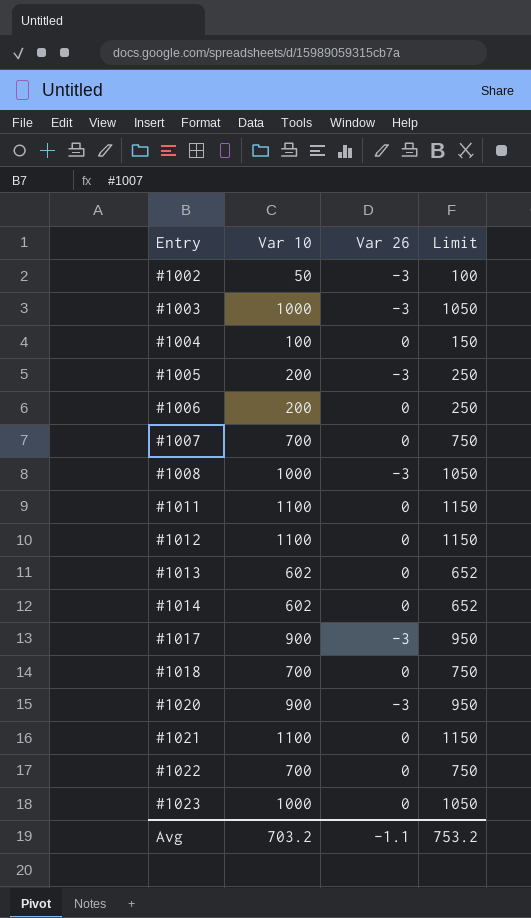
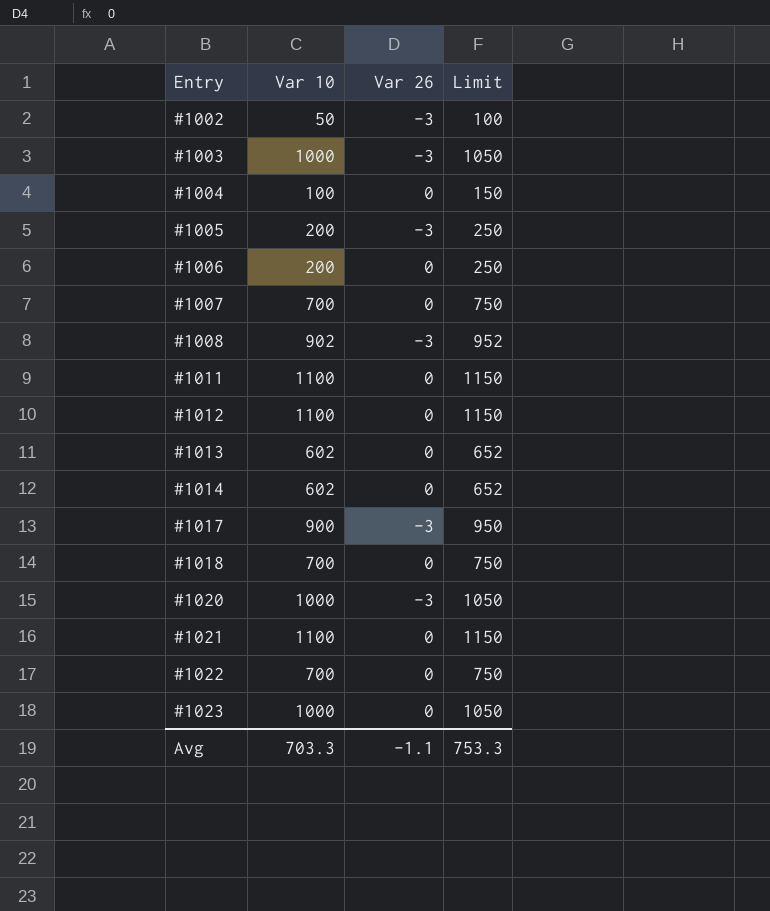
#1008 | Var 10: 1000 -> 902
#1008 | Limit: 1050 -> 952
#1020 | Var 10: 900 -> 1000
#1020 | Limit: 950 -> 1050
Avg | Var 10: 703.2 -> 703.3
Avg | Limit: 753.2 -> 753.3

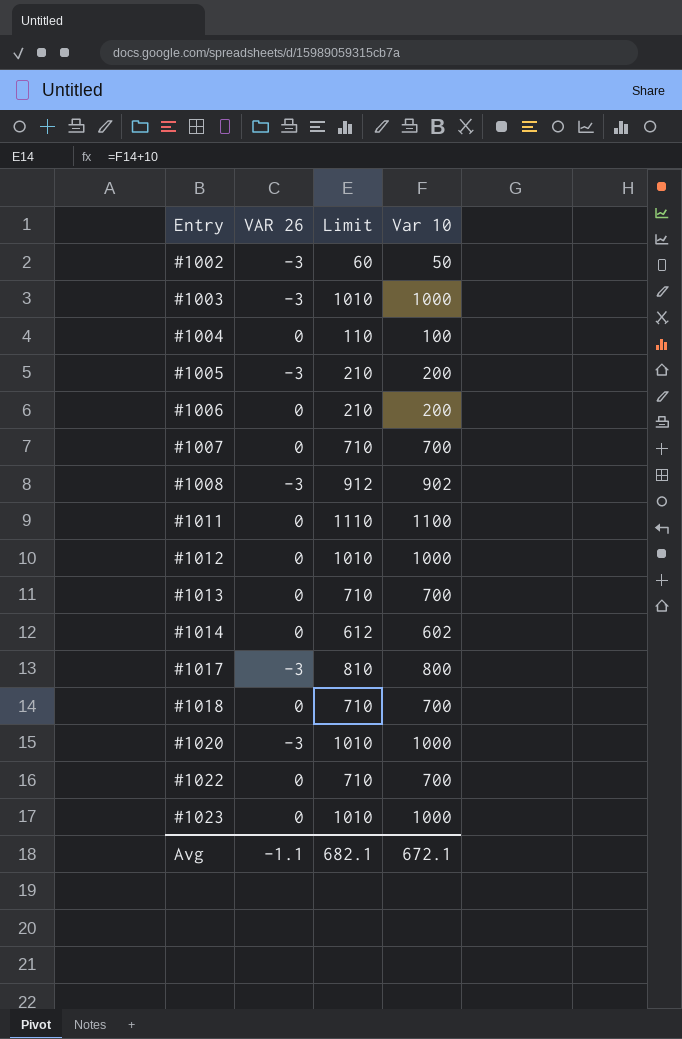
column name: Var 26 -> VAR 26
column Limit | formula: [Var 10] + 50 -> [Var 10] + 10
column Var 10 | position: 2 -> 4
row #1021: 1100 | 0 | 1150 -> none
#1012 | Var 10: 1100 -> 1000
#1013 | Var 10: 602 -> 700
#1017 | Var 10: 900 -> 800
Avg | Limit: 753.3 -> 682.1
Avg | Var 10: 703.3 -> 672.1

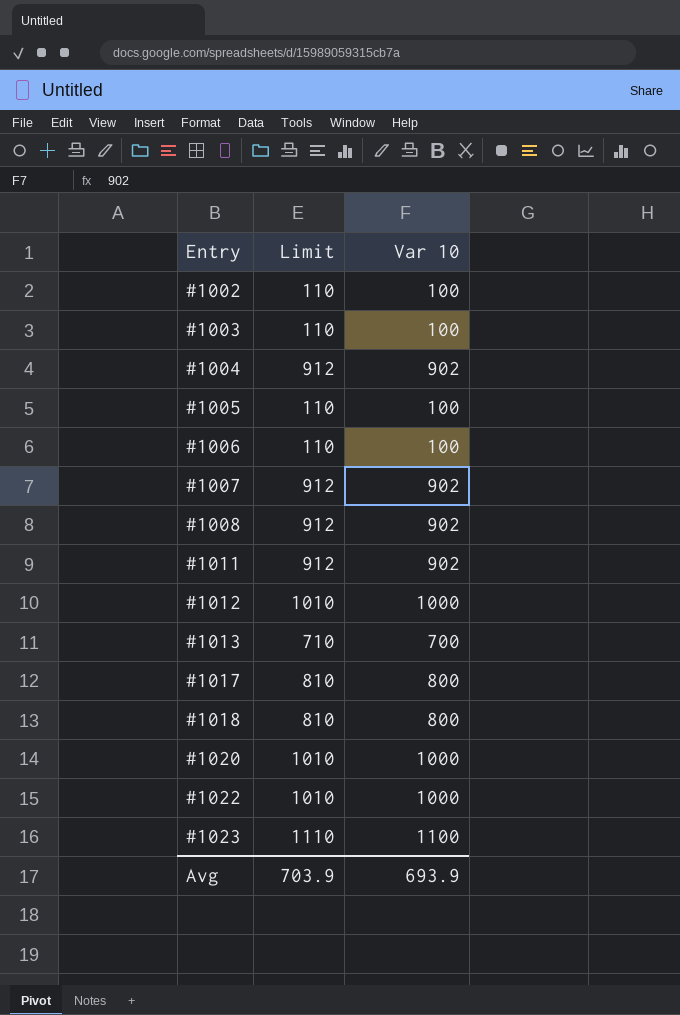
column VAR 26 | position: 2 -> none
row #1014: 0 | 612 | 602 -> none
#1002 | Limit: 60 -> 110
#1002 | Var 10: 50 -> 100
#1003 | Limit: 1010 -> 110
#1003 | Var 10: 1000 -> 100
#1004 | Limit: 110 -> 912
#1004 | Var 10: 100 -> 902
#1005 | Limit: 210 -> 110
#1005 | Var 10: 200 -> 100
#1006 | Limit: 210 -> 110
#1006 | Var 10: 200 -> 100
#1007 | Limit: 710 -> 912
#1007 | Var 10: 700 -> 902
#1011 | Limit: 1110 -> 912
#1011 | Var 10: 1100 -> 902
#1018 | Limit: 710 -> 810
#1018 | Var 10: 700 -> 800
#1022 | Limit: 710 -> 1010
#1022 | Var 10: 700 -> 1000
#1023 | Limit: 1010 -> 1110
#1023 | Var 10: 1000 -> 1100
Avg | Limit: 682.1 -> 703.9
Avg | Var 10: 672.1 -> 693.9

